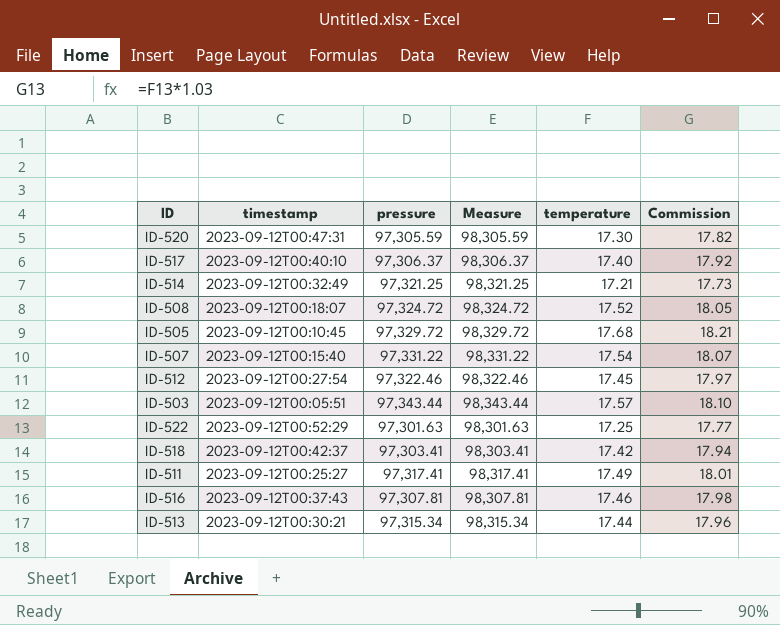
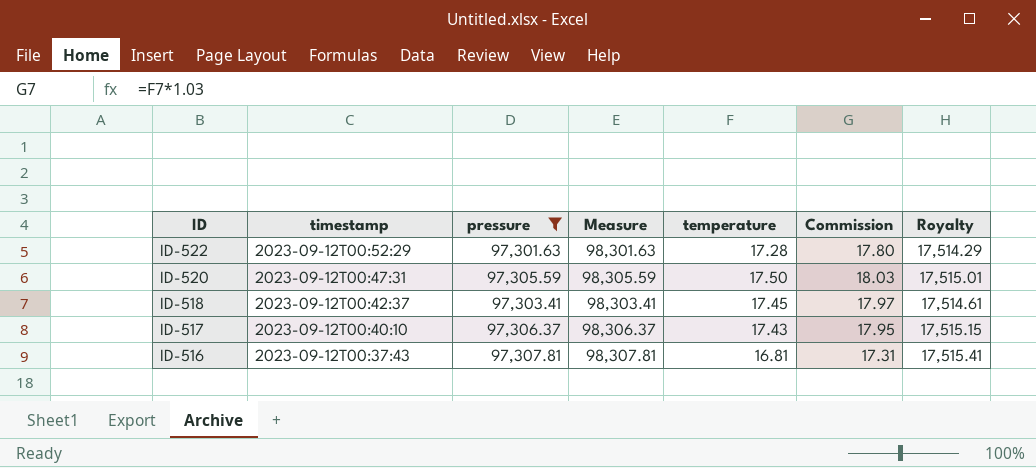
filter: none -> pressure <= 97,307.81
row order: none -> ID descending
column Royalty | formula: none -> [pressure] * 0.18
ID-522 | temperature: 17.25 -> 17.28
ID-522 | Commission: 17.77 -> 17.80
ID-520 | temperature: 17.30 -> 17.50
ID-520 | Commission: 17.82 -> 18.03
ID-518 | temperature: 17.42 -> 17.45
ID-518 | Commission: 17.94 -> 17.97
ID-517 | temperature: 17.40 -> 17.43
ID-517 | Commission: 17.92 -> 17.95
ID-516 | temperature: 17.46 -> 16.81
ID-516 | Commission: 17.98 -> 17.31

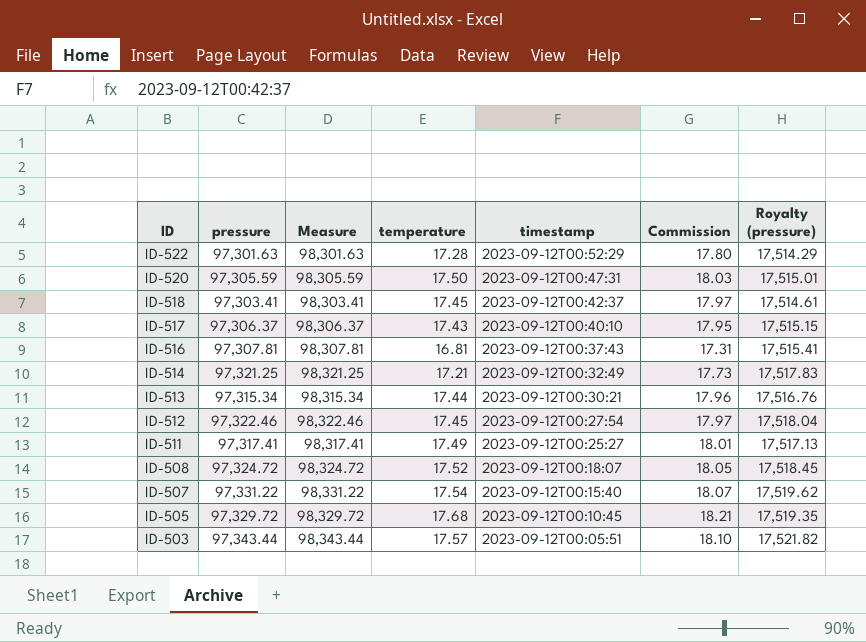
filter: pressure <= 97,307.81 -> none
column timestamp | position: 2 -> 5
column name: Royalty -> Royalty (pressure)

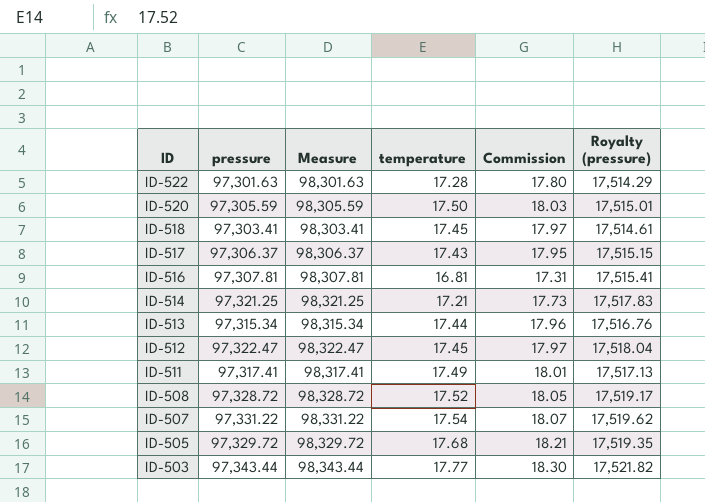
column timestamp | position: 5 -> none
ID-512 | pressure: 97,322.46 -> 97,322.47
ID-512 | Measure: 98,322.46 -> 98,322.47
ID-508 | pressure: 97,324.72 -> 97,328.72
ID-508 | Measure: 98,324.72 -> 98,328.72
ID-508 | Royalty (pressure): 17,518.45 -> 17,519.17
ID-503 | temperature: 17.57 -> 17.77
ID-503 | Commission: 18.10 -> 18.30

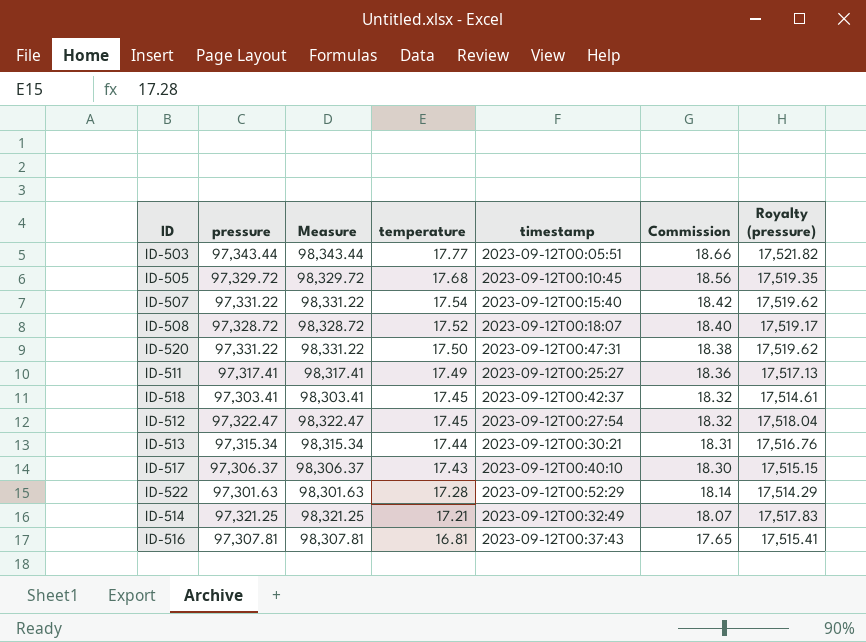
row order: ID descending -> temperature descending
column timestamp | position: none -> 5
column Commission | formula: [temperature] * 1.03 -> [temperature] * 1.05
ID-520 | pressure: 97,305.59 -> 97,331.22
ID-520 | Measure: 98,305.59 -> 98,331.22
ID-520 | Royalty (pressure): 17,515.01 -> 17,519.62

